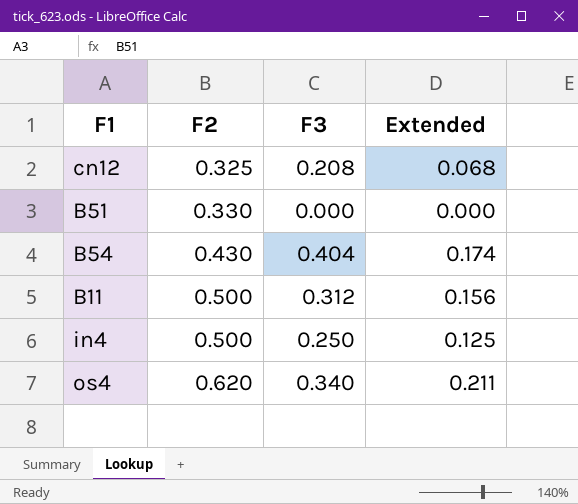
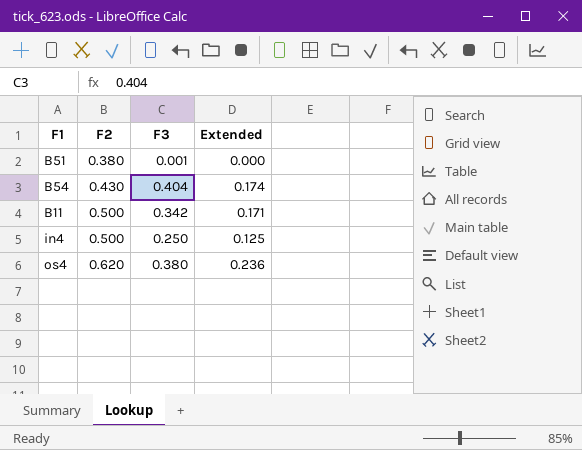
row cn12: 0.325 | 0.208 | 0.068 -> none
B51 | F2: 0.330 -> 0.380
B51 | F3: 0.000 -> 0.001
B11 | F3: 0.312 -> 0.342
B11 | Extended: 0.156 -> 0.171
os4 | F3: 0.340 -> 0.380
os4 | Extended: 0.211 -> 0.236

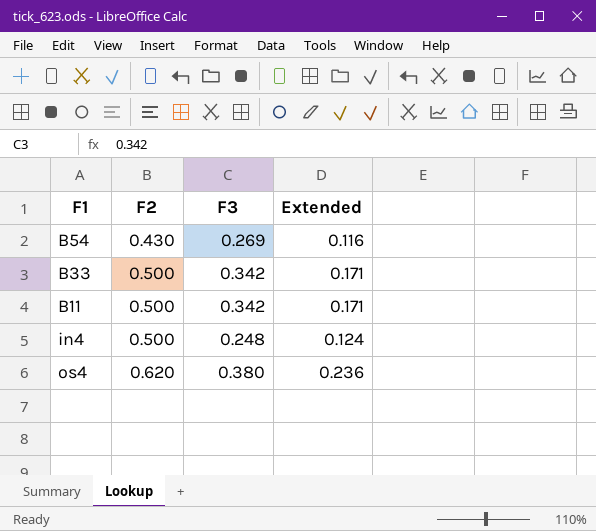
row B51: 0.380 | 0.001 | 0.000 -> none
B54 | F3: 0.404 -> 0.269
B54 | Extended: 0.174 -> 0.116
row B33: none -> 0.500 | 0.342 | 0.171
in4 | F3: 0.250 -> 0.248
in4 | Extended: 0.125 -> 0.124

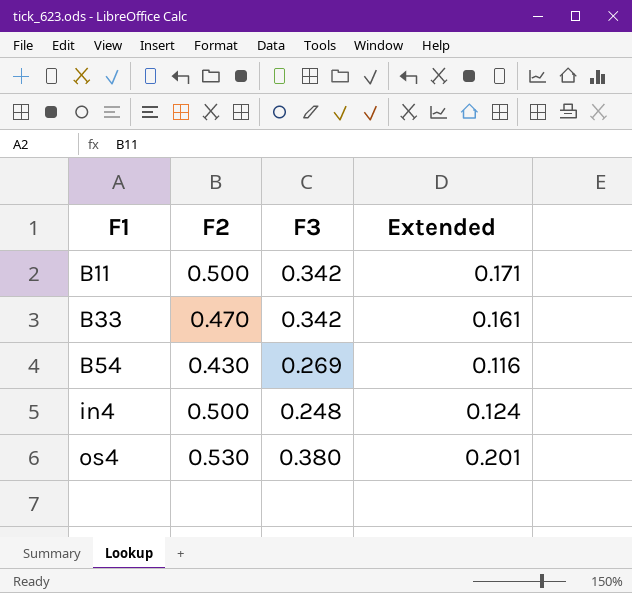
row order: F2 ascending -> F1 ascending
B33 | F2: 0.500 -> 0.470
B33 | Extended: 0.171 -> 0.161
os4 | F2: 0.620 -> 0.530
os4 | Extended: 0.236 -> 0.201

